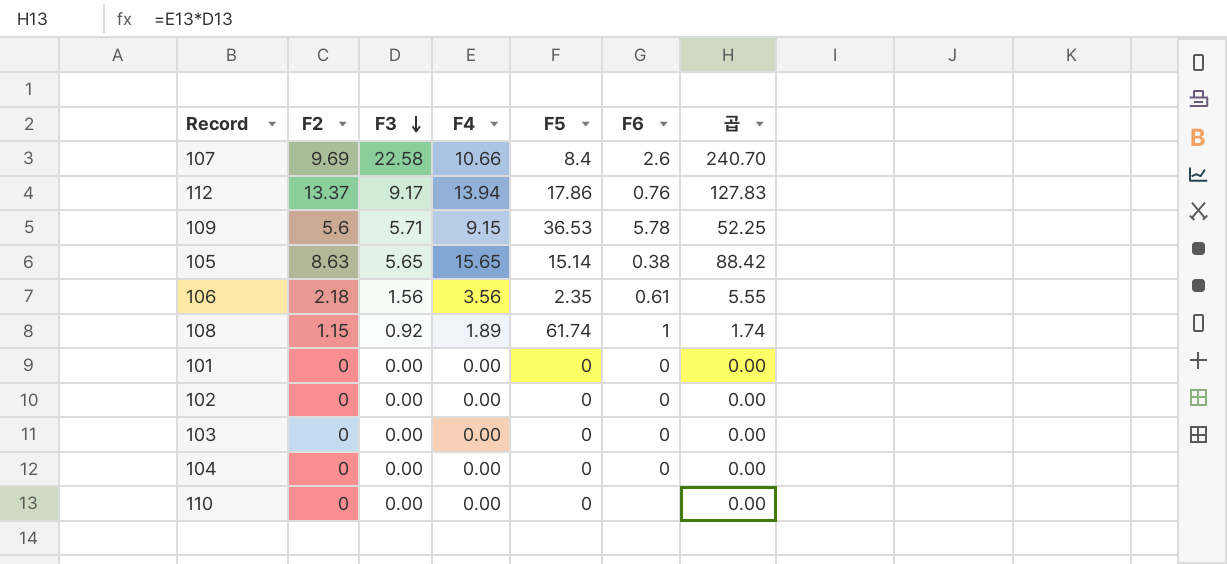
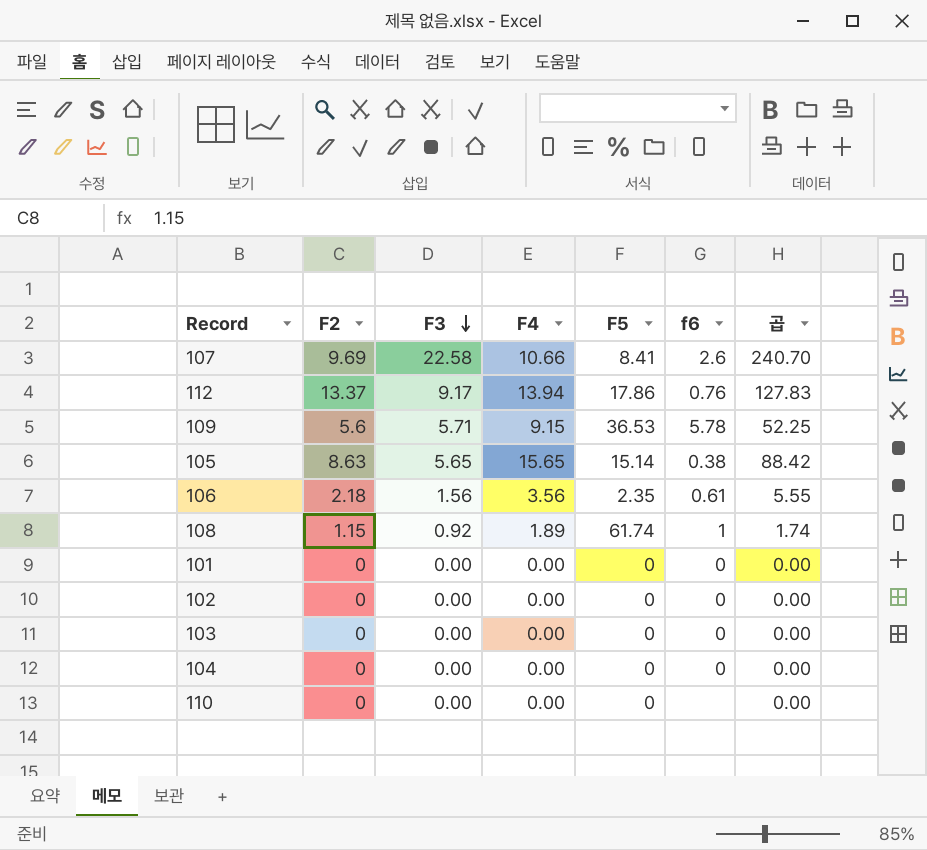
column name: F6 -> f6
107 | F5: 8.4 -> 8.41

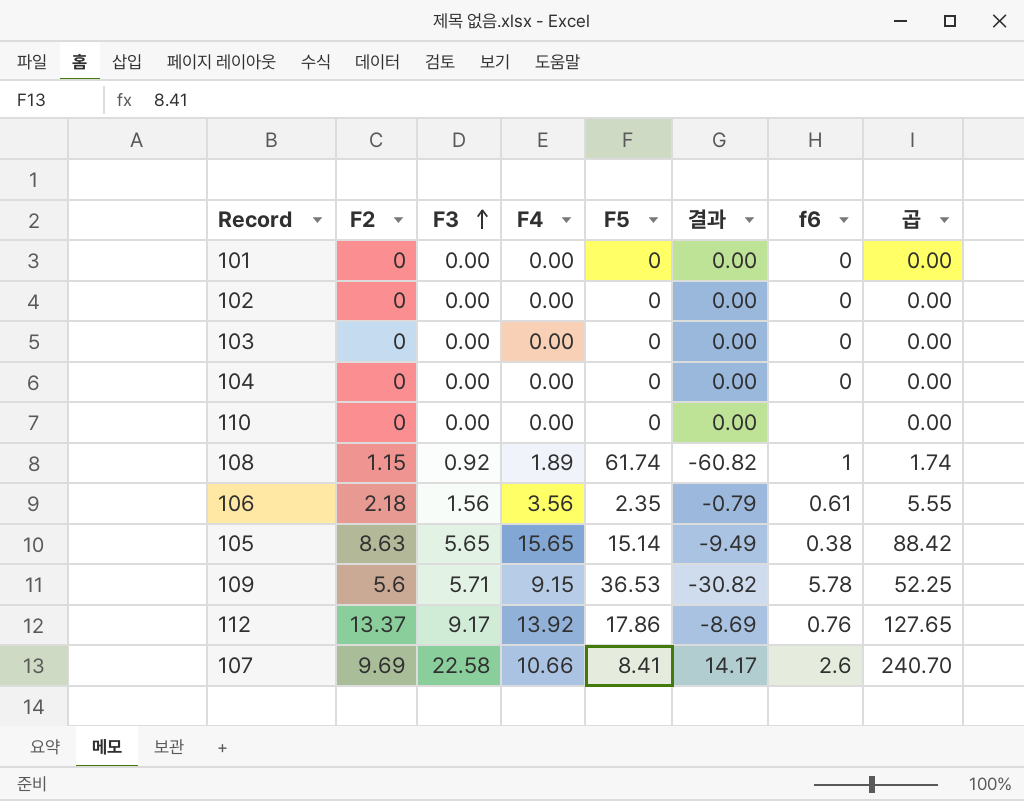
row order: F3 descending -> F3 ascending
column 결과 | formula: none -> [F3] - [F5]
112 | F4: 13.94 -> 13.92
112 | 곱: 127.83 -> 127.65

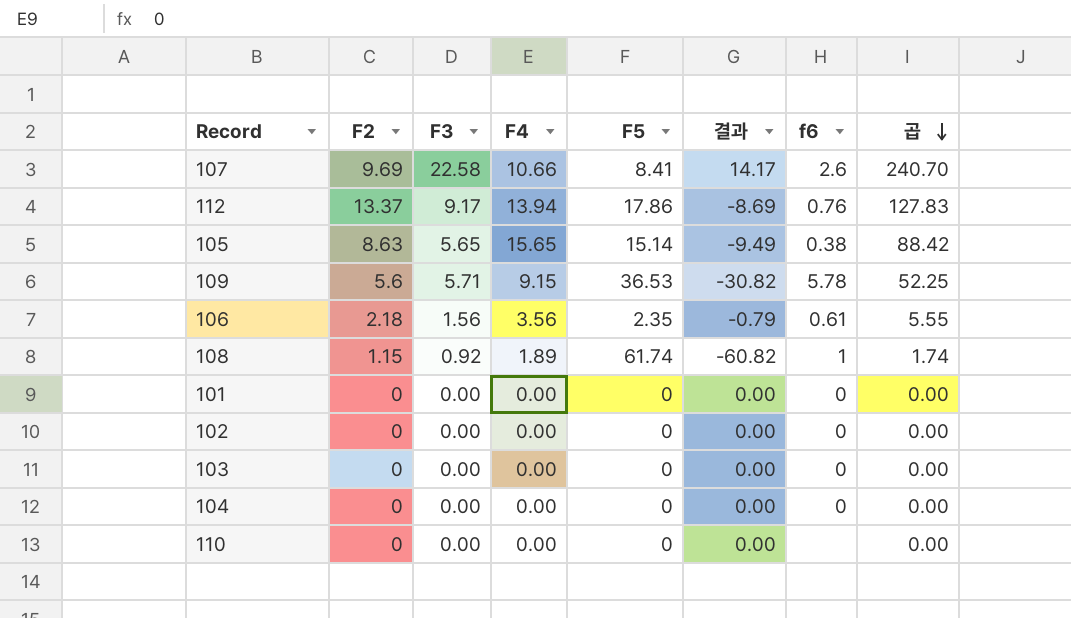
row order: F3 ascending -> 곱 descending
112 | F4: 13.92 -> 13.94
112 | 곱: 127.65 -> 127.83

